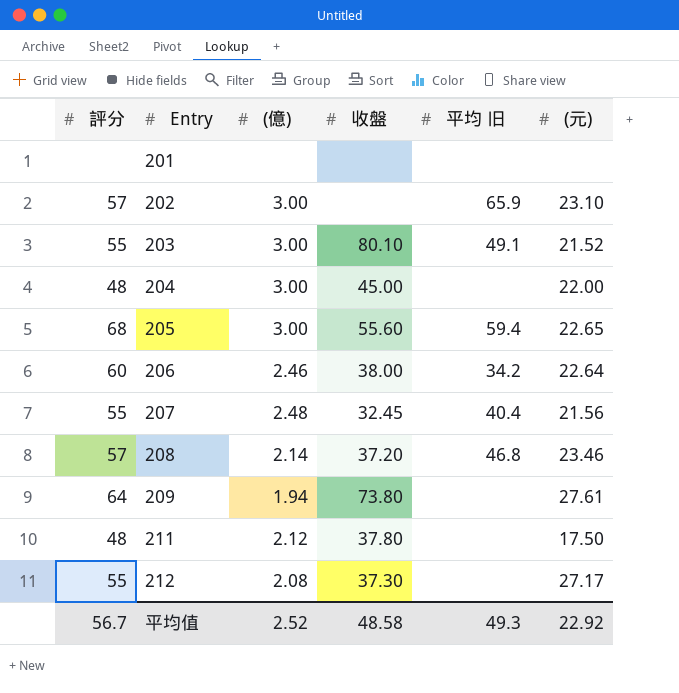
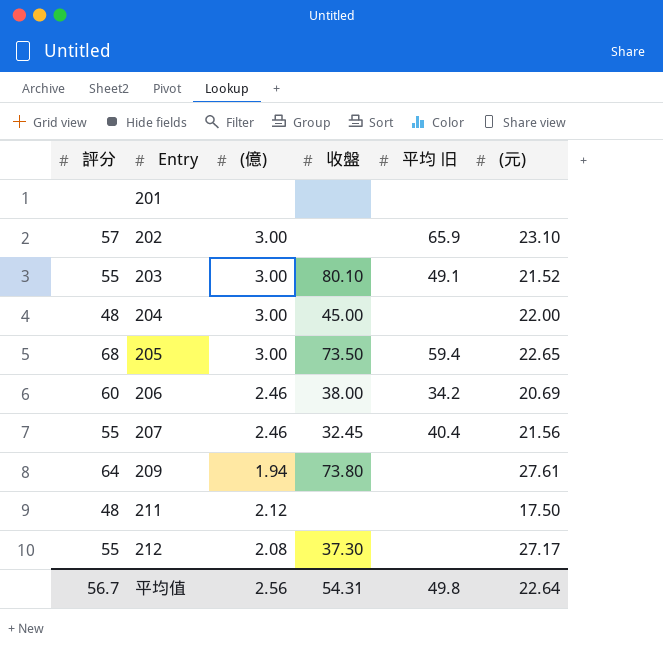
row 208: 57 | 2.14 | 37.20 | 46.8 | 23.46 -> none
205 | 收盤: 55.60 -> 73.50
206 | (元): 22.64 -> 20.69
207 | (億): 2.48 -> 2.46
211 | 收盤: 37.80 -> none
平均值 | (億): 2.52 -> 2.56
平均值 | 收盤: 48.58 -> 54.31
平均值 | 平均 旧: 49.3 -> 49.8
平均值 | (元): 22.92 -> 22.64

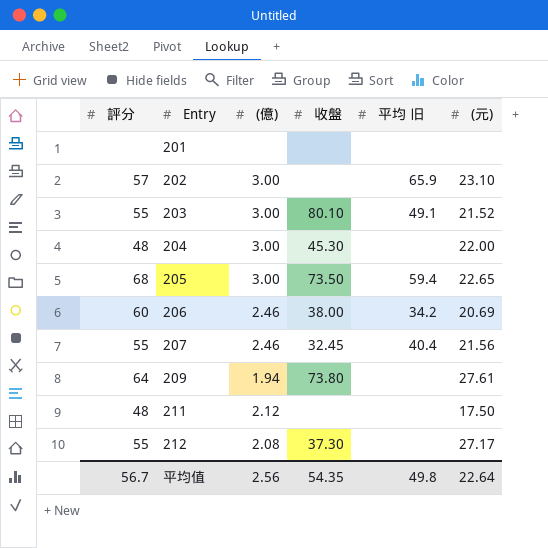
204 | 收盤: 45.00 -> 45.30
平均值 | 收盤: 54.31 -> 54.35

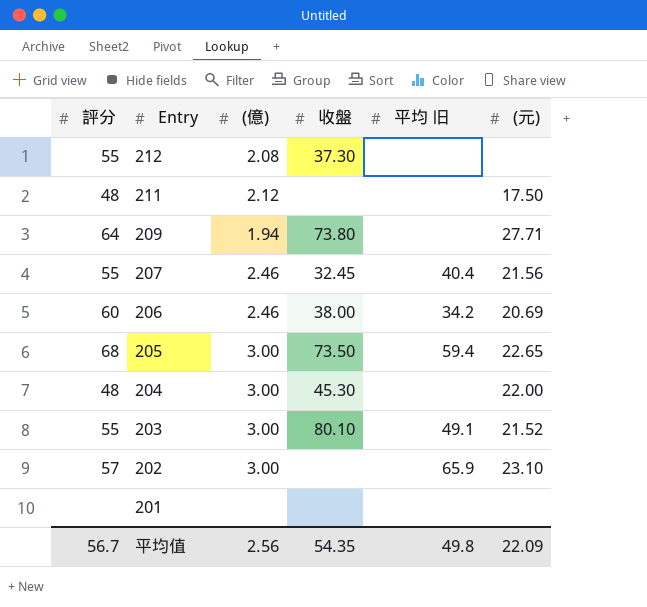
row order: Entry ascending -> Entry descending
212 | (元): 27.17 -> none
209 | (元): 27.61 -> 27.71
平均值 | (元): 22.64 -> 22.09

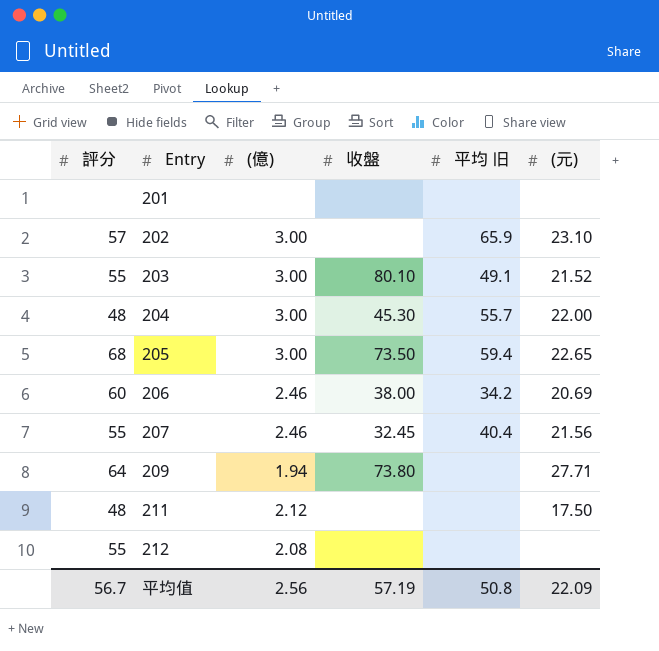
row order: Entry descending -> Entry ascending
204 | 平均 旧: none -> 55.7
212 | 收盤: 37.30 -> none
平均值 | 收盤: 54.35 -> 57.19
平均值 | 平均 旧: 49.8 -> 50.8

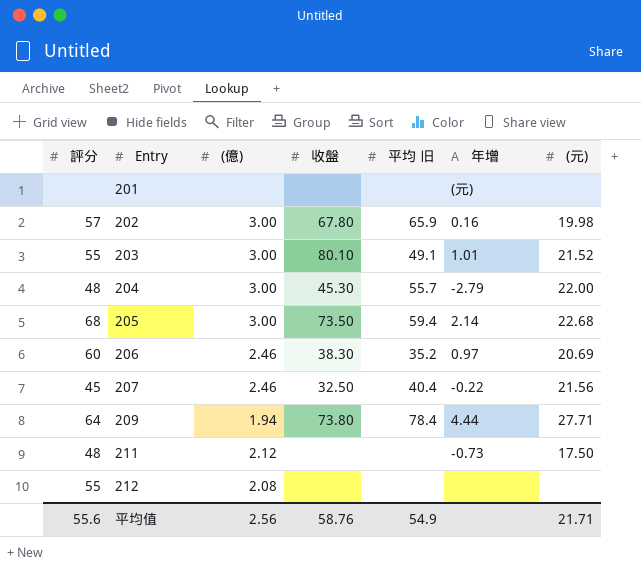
column 年增 | position: none -> 6
202 | 收盤: none -> 67.80
202 | (元): 23.10 -> 19.98
205 | (元): 22.65 -> 22.68
206 | 收盤: 38.00 -> 38.30
206 | 平均 旧: 34.2 -> 35.2
207 | 評分: 55 -> 45
207 | 收盤: 32.45 -> 32.50
209 | 平均 旧: none -> 78.4
平均值 | 評分: 56.7 -> 55.6
平均值 | 收盤: 57.19 -> 58.76
平均值 | 平均 旧: 50.8 -> 54.9
平均值 | (元): 22.09 -> 21.71

